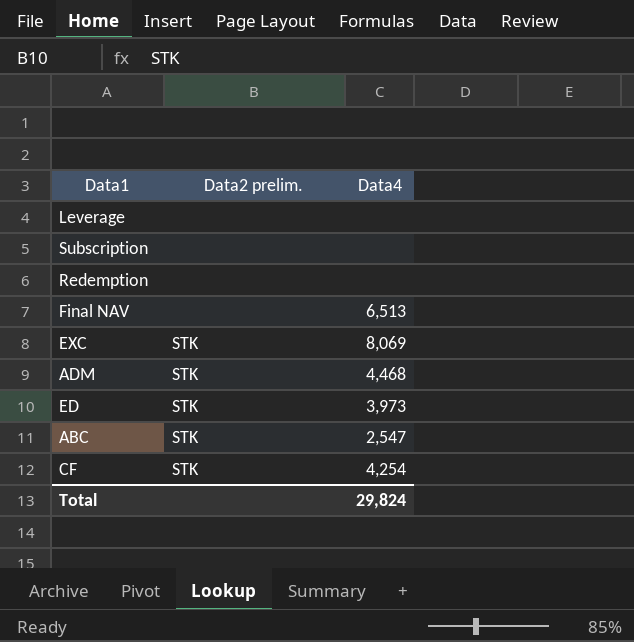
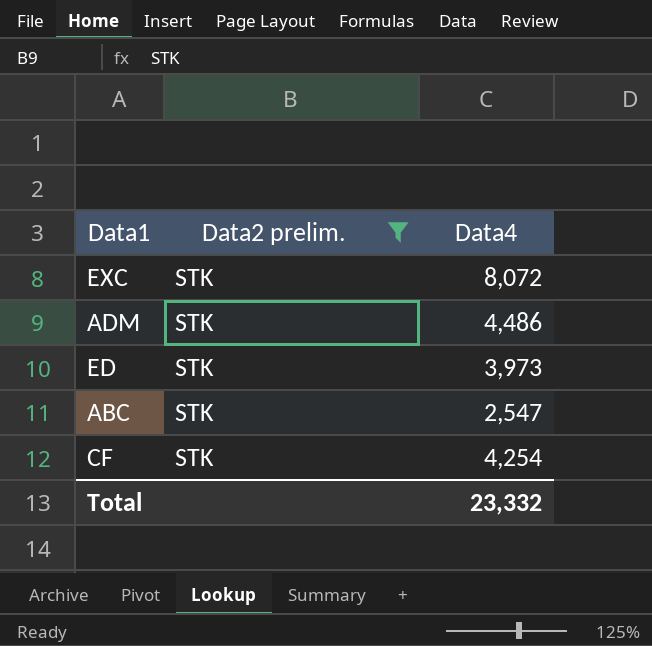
filter: none -> Data2 prelim. = STK
EXC | Data4: 8,069 -> 8,072
ADM | Data4: 4,468 -> 4,486
Total | Data4: 29,824 -> 23,332

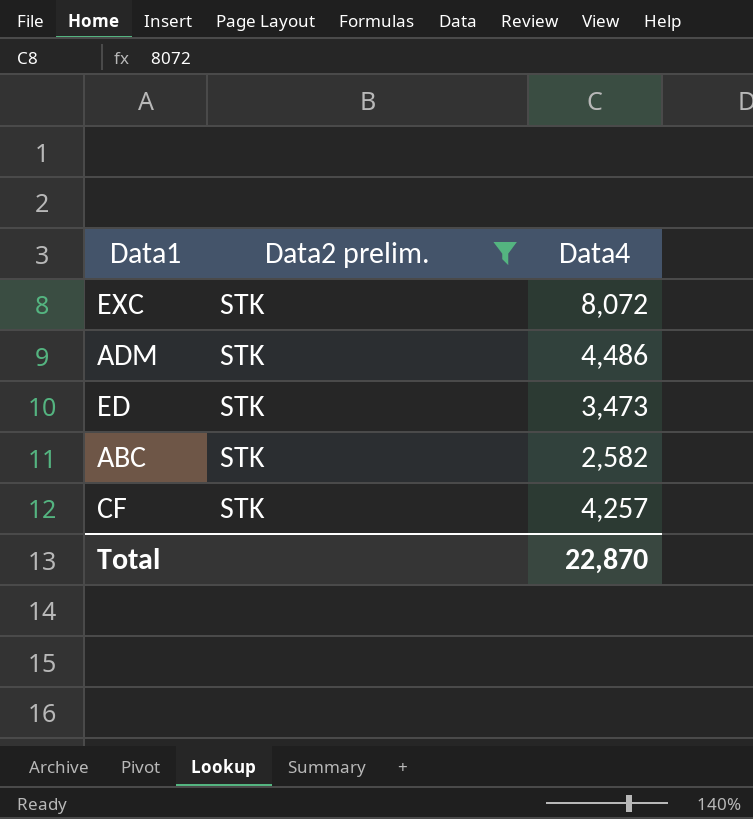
ED | Data4: 3,973 -> 3,473
ABC | Data4: 2,547 -> 2,582
CF | Data4: 4,254 -> 4,257
Total | Data4: 23,332 -> 22,870

